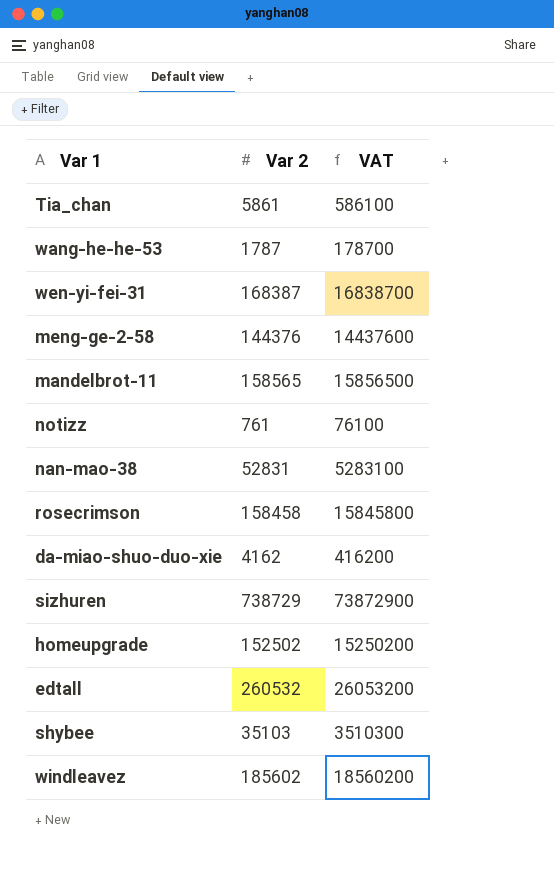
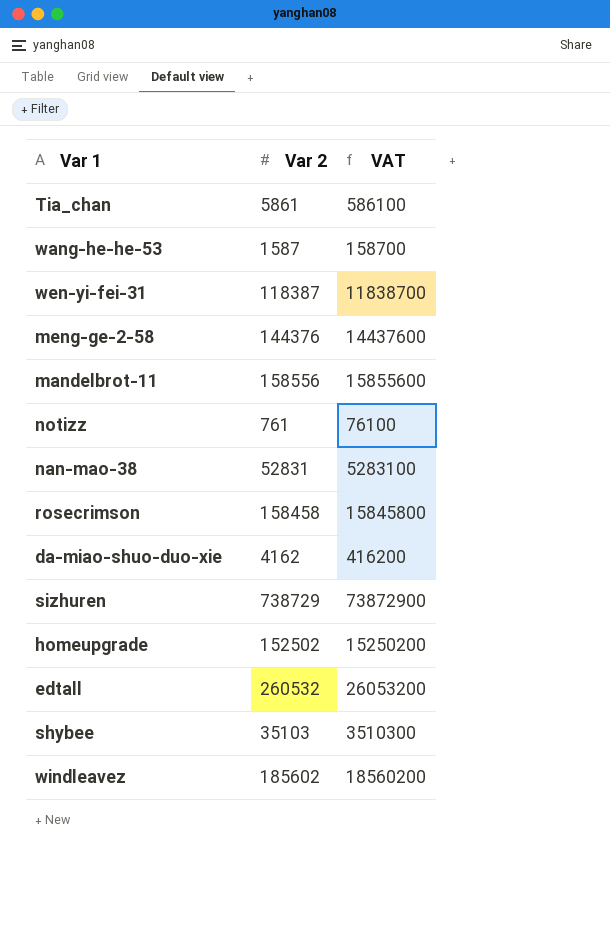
wang-he-he-53 | Var 2: 1787 -> 1587
wang-he-he-53 | VAT: 178700 -> 158700
wen-yi-fei-31 | Var 2: 168387 -> 118387
wen-yi-fei-31 | VAT: 16838700 -> 11838700
mandelbrot-11 | Var 2: 158565 -> 158556
mandelbrot-11 | VAT: 15856500 -> 15855600

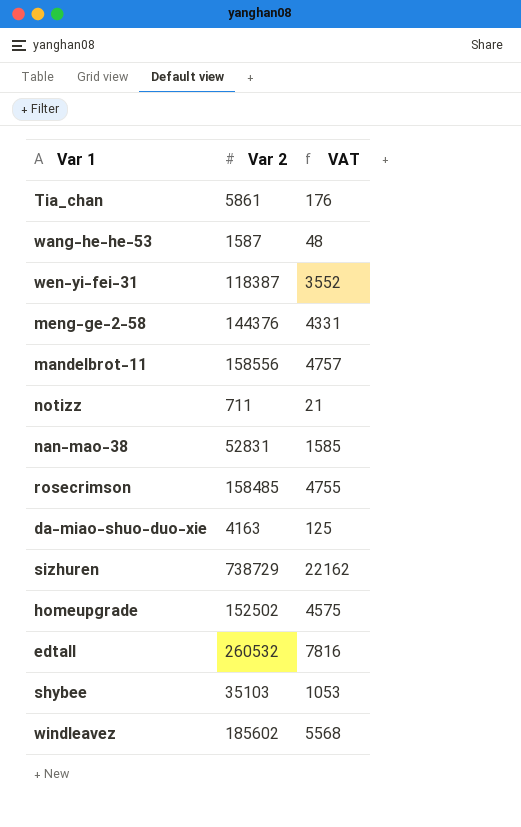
column VAT | formula: [Var 2] * 100 -> [Var 2] * 0.03
notizz | Var 2: 761 -> 711
rosecrimson | Var 2: 158458 -> 158485
da-miao-shuo-duo-xie | Var 2: 4162 -> 4163

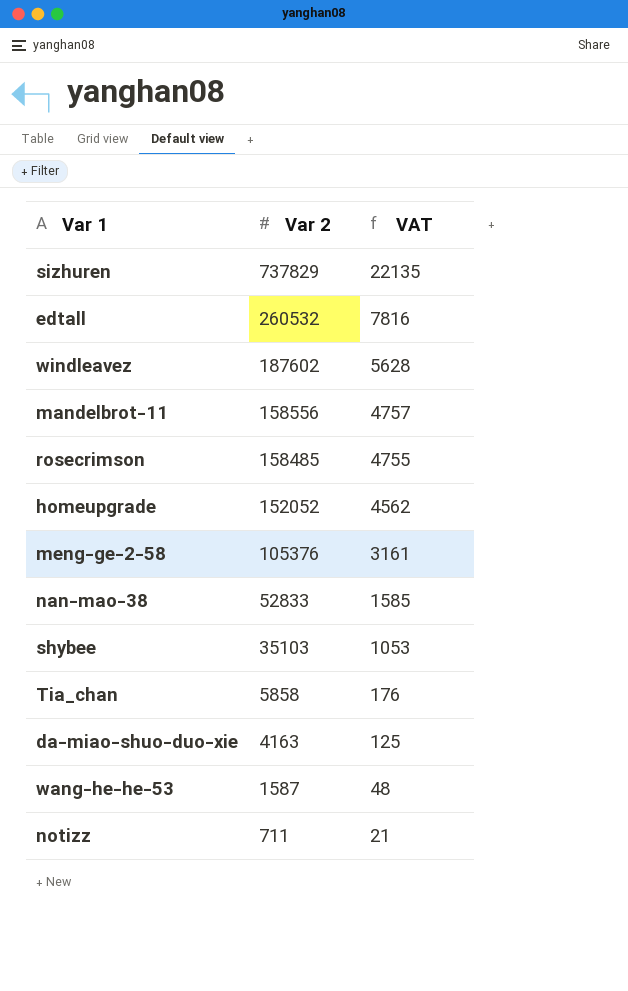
row order: none -> Var 2 descending
row wen-yi-fei-31: 118387 | 3552 -> none
sizhuren | Var 2: 738729 -> 737829
sizhuren | VAT: 22162 -> 22135
windleavez | Var 2: 185602 -> 187602
windleavez | VAT: 5568 -> 5628
homeupgrade | Var 2: 152502 -> 152052
homeupgrade | VAT: 4575 -> 4562
meng-ge-2-58 | Var 2: 144376 -> 105376
meng-ge-2-58 | VAT: 4331 -> 3161
nan-mao-38 | Var 2: 52831 -> 52833
Tia_chan | Var 2: 5861 -> 5858

